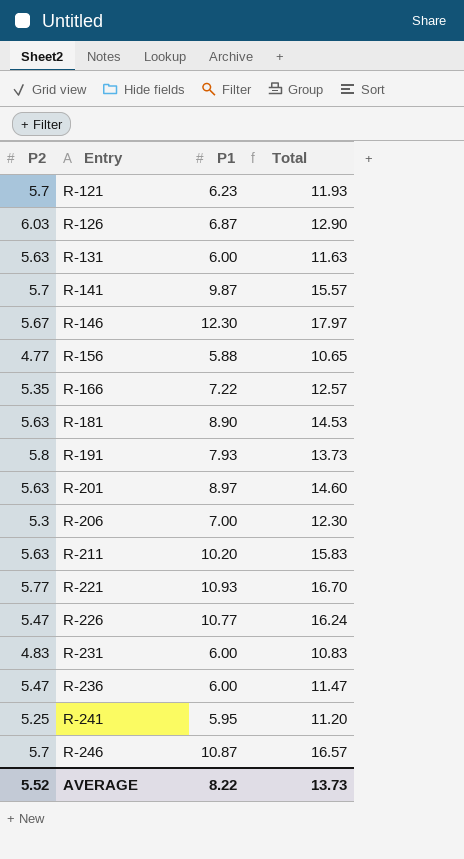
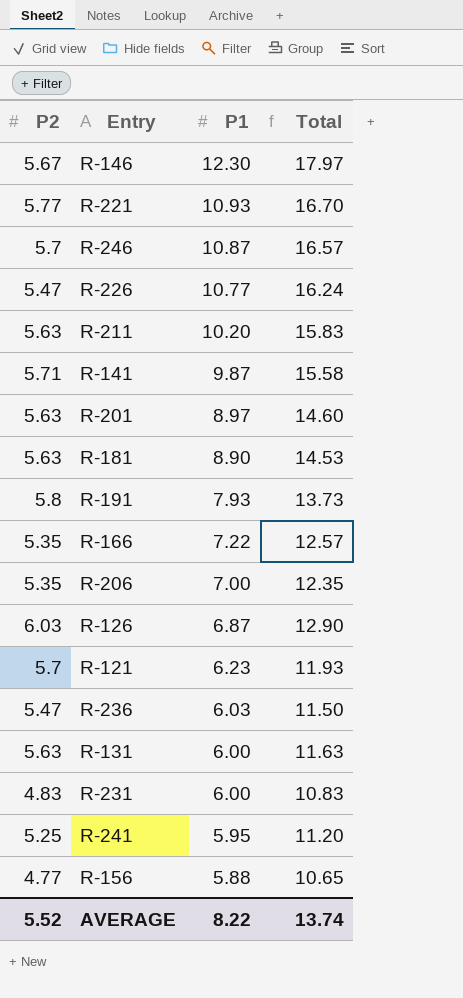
row order: Entry ascending -> P1 descending
R-141 | P2: 5.7 -> 5.71
R-141 | Total: 15.57 -> 15.58
R-206 | P2: 5.3 -> 5.35
R-206 | Total: 12.30 -> 12.35
R-236 | P1: 6.00 -> 6.03
R-236 | Total: 11.47 -> 11.50
AVERAGE | Total: 13.73 -> 13.74

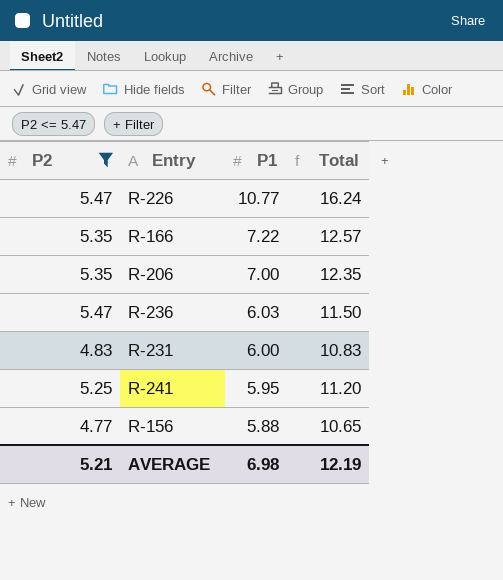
filter: none -> P2 <= 5.47
AVERAGE | P2: 5.52 -> 5.21
AVERAGE | P1: 8.22 -> 6.98
AVERAGE | Total: 13.74 -> 12.19

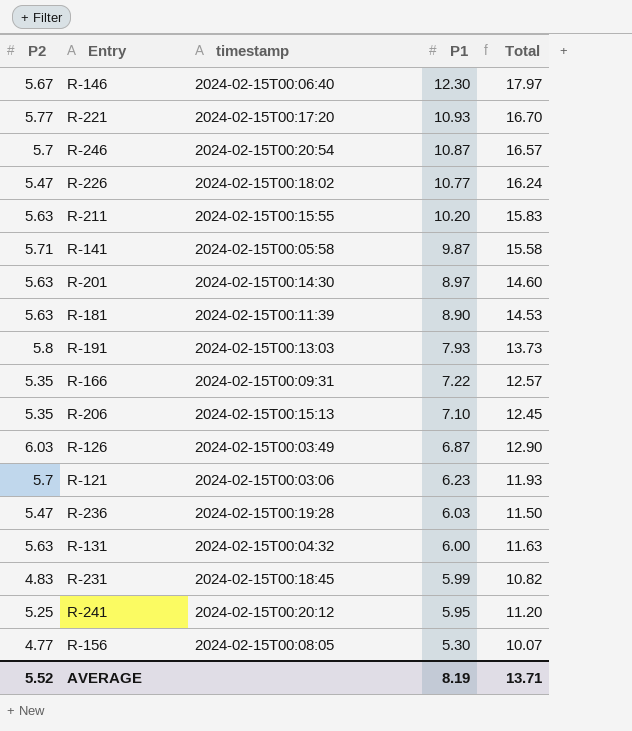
filter: P2 <= 5.47 -> none
column timestamp | position: none -> 3
R-206 | P1: 7.00 -> 7.10
R-206 | Total: 12.35 -> 12.45
R-231 | P1: 6.00 -> 5.99
R-231 | Total: 10.83 -> 10.82
R-156 | P1: 5.88 -> 5.30
R-156 | Total: 10.65 -> 10.07
AVERAGE | P2: 5.21 -> 5.52
AVERAGE | P1: 6.98 -> 8.19
AVERAGE | Total: 12.19 -> 13.71

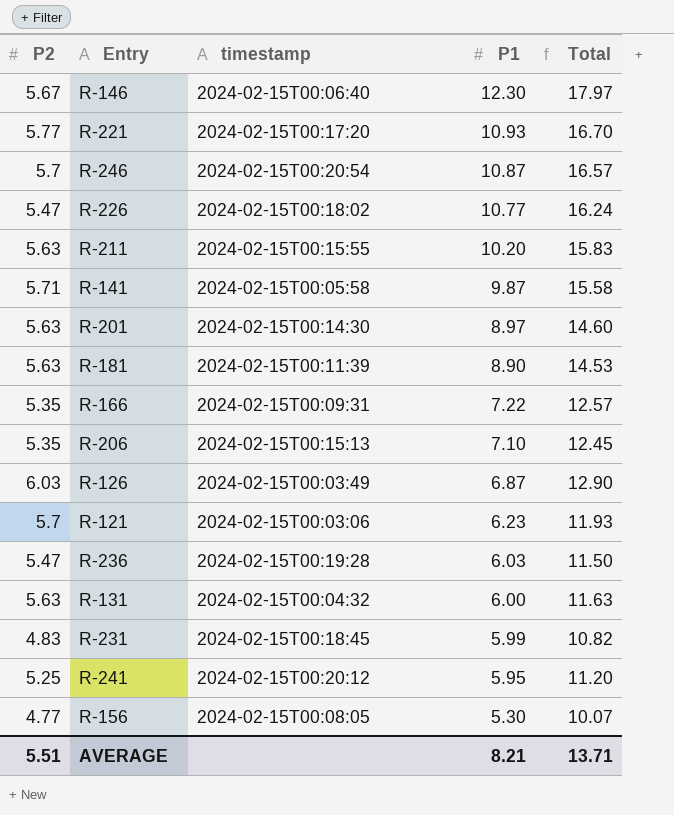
row R-191: 5.8 | 2024-02-15T00:13:03 | 7.93 | 13.73 -> none
AVERAGE | P2: 5.52 -> 5.51
AVERAGE | P1: 8.19 -> 8.21

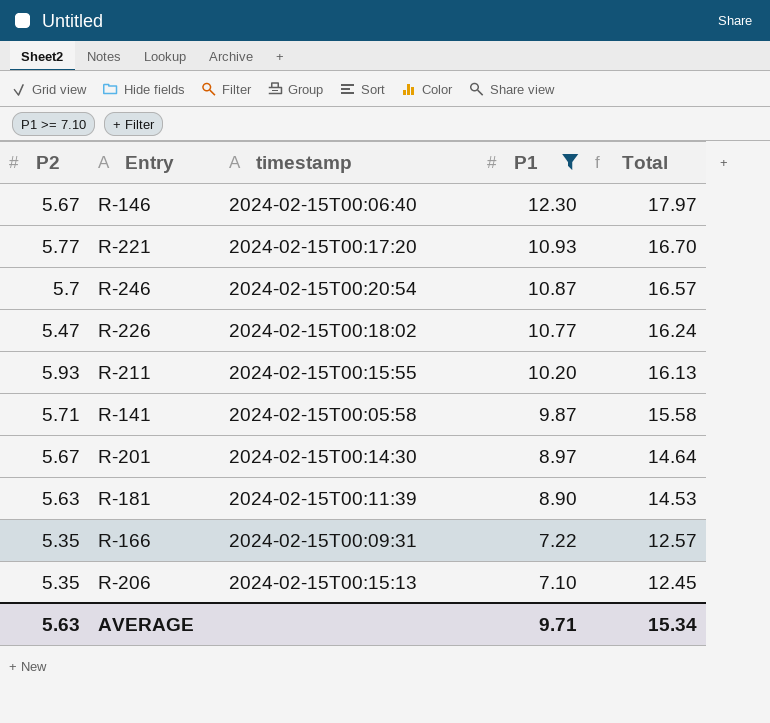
filter: none -> P1 >= 7.10
R-211 | P2: 5.63 -> 5.93
R-211 | Total: 15.83 -> 16.13
R-201 | P2: 5.63 -> 5.67
R-201 | Total: 14.60 -> 14.64
AVERAGE | P2: 5.51 -> 5.63
AVERAGE | P1: 8.21 -> 9.71
AVERAGE | Total: 13.71 -> 15.34

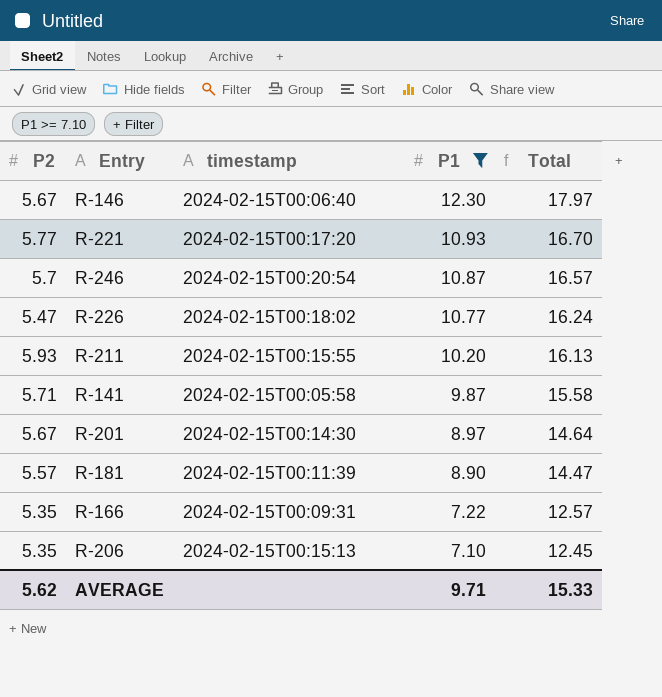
R-181 | P2: 5.63 -> 5.57
R-181 | Total: 14.53 -> 14.47
AVERAGE | P2: 5.63 -> 5.62
AVERAGE | Total: 15.34 -> 15.33

